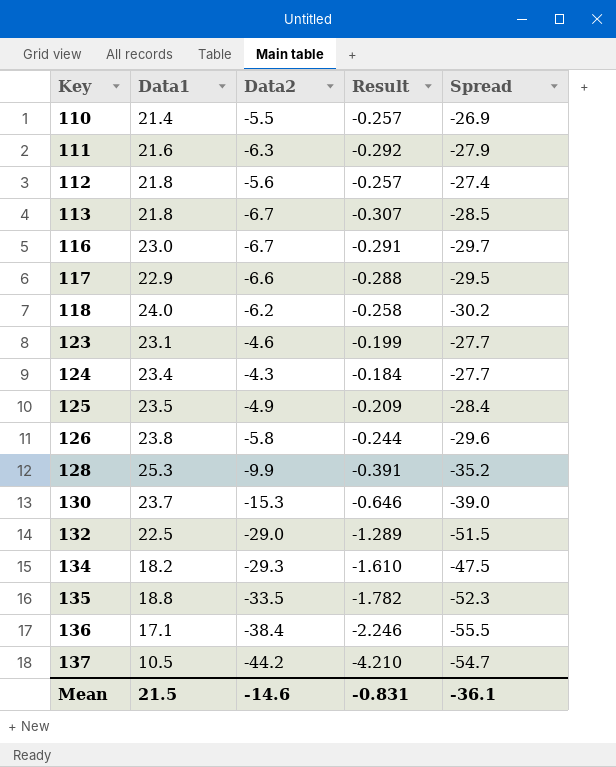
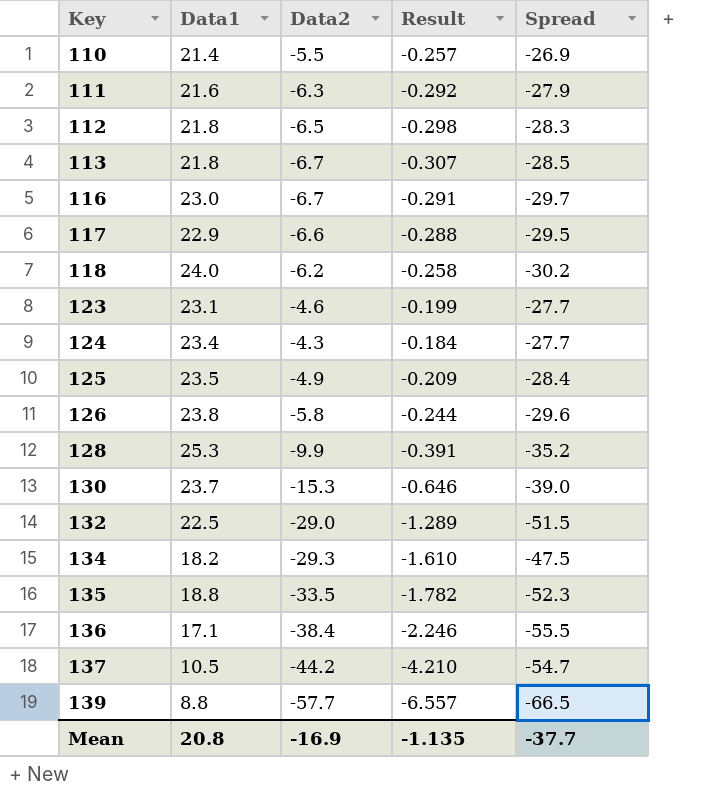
112 | Data2: -5.6 -> -6.5
112 | Result: -0.257 -> -0.298
112 | Spread: -27.4 -> -28.3
row 139: none -> 8.8 | -57.7 | -6.557 | -66.5
Mean | Data1: 21.5 -> 20.8
Mean | Data2: -14.6 -> -16.9
Mean | Result: -0.831 -> -1.135
Mean | Spread: -36.1 -> -37.7

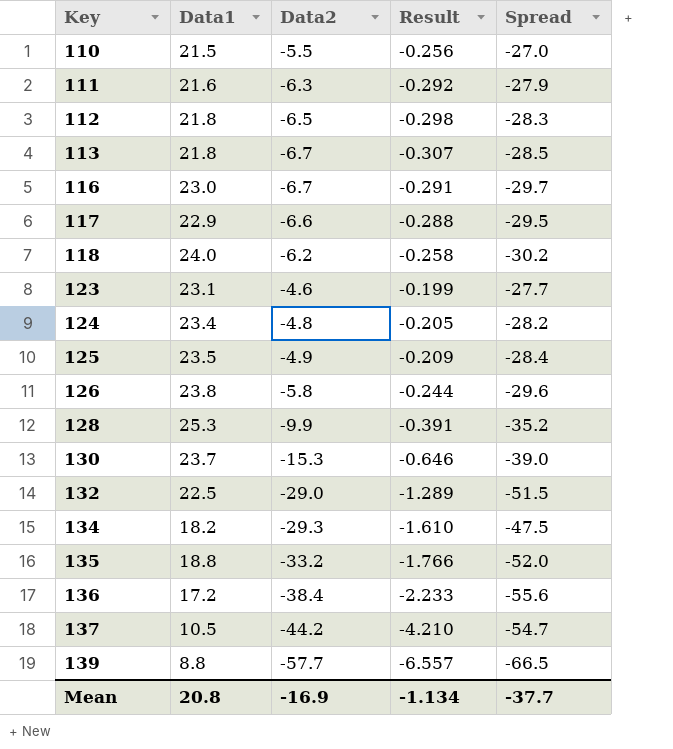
110 | Data1: 21.4 -> 21.5
110 | Result: -0.257 -> -0.256
110 | Spread: -26.9 -> -27.0
124 | Data2: -4.3 -> -4.8
124 | Result: -0.184 -> -0.205
124 | Spread: -27.7 -> -28.2
135 | Data2: -33.5 -> -33.2
135 | Result: -1.782 -> -1.766
135 | Spread: -52.3 -> -52.0
136 | Data1: 17.1 -> 17.2
136 | Result: -2.246 -> -2.233
136 | Spread: -55.5 -> -55.6
Mean | Result: -1.135 -> -1.134

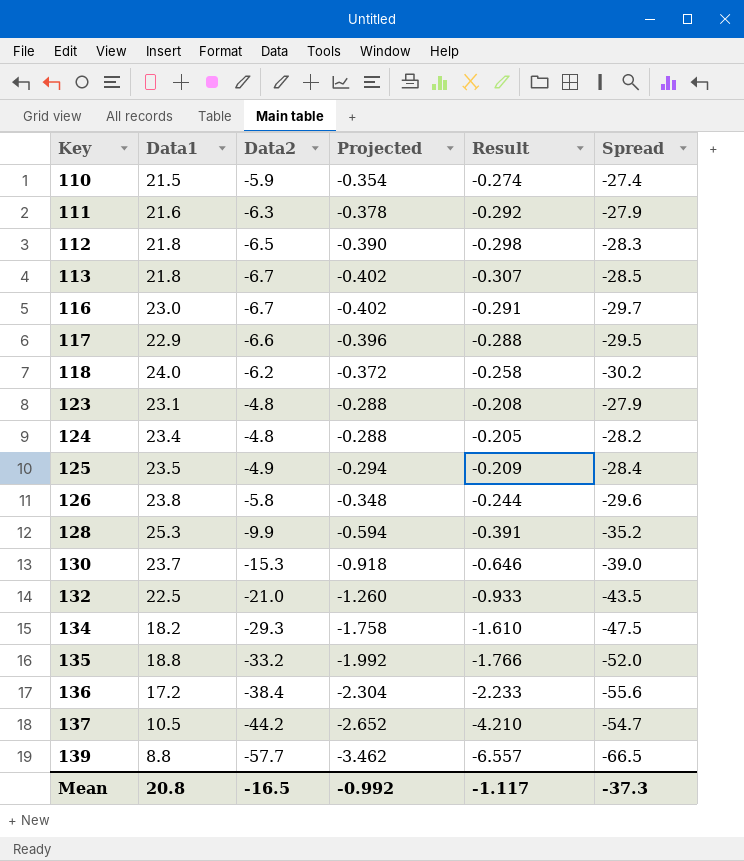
column Projected | formula: none -> [Data2] * 0.06
110 | Data2: -5.5 -> -5.9
110 | Result: -0.256 -> -0.274
110 | Spread: -27.0 -> -27.4
123 | Data2: -4.6 -> -4.8
123 | Result: -0.199 -> -0.208
123 | Spread: -27.7 -> -27.9
132 | Data2: -29.0 -> -21.0
132 | Result: -1.289 -> -0.933
132 | Spread: -51.5 -> -43.5
Mean | Data2: -16.9 -> -16.5
Mean | Result: -1.134 -> -1.117
Mean | Spread: -37.7 -> -37.3

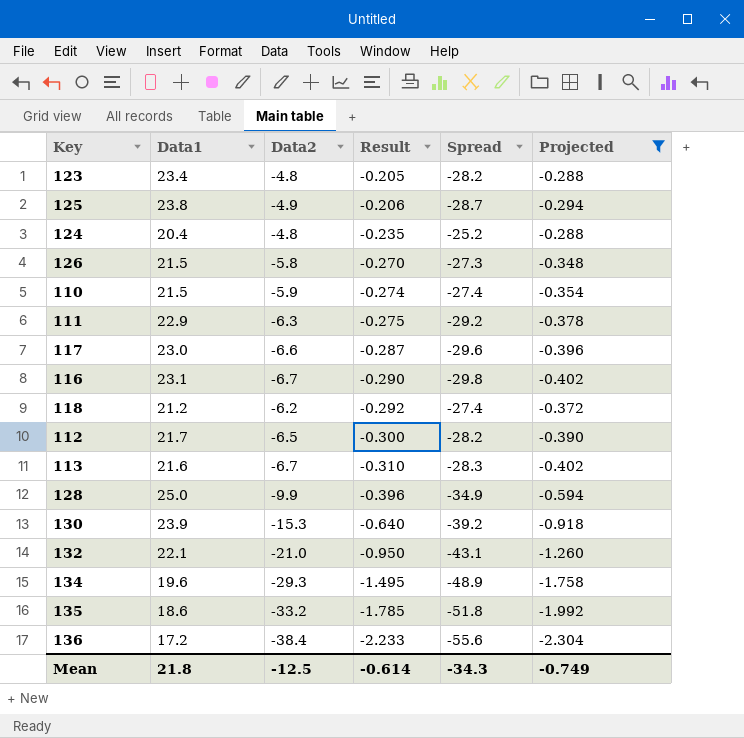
filter: none -> Projected >= -2.304
row order: Key ascending -> Result descending
column Projected | position: 4 -> 6
123 | Data1: 23.1 -> 23.4
123 | Result: -0.208 -> -0.205
123 | Spread: -27.9 -> -28.2
125 | Data1: 23.5 -> 23.8
125 | Result: -0.209 -> -0.206
125 | Spread: -28.4 -> -28.7
124 | Data1: 23.4 -> 20.4
124 | Result: -0.205 -> -0.235
124 | Spread: -28.2 -> -25.2
126 | Data1: 23.8 -> 21.5
126 | Result: -0.244 -> -0.270
126 | Spread: -29.6 -> -27.3
111 | Data1: 21.6 -> 22.9
111 | Result: -0.292 -> -0.275
111 | Spread: -27.9 -> -29.2
117 | Data1: 22.9 -> 23.0
117 | Result: -0.288 -> -0.287
117 | Spread: -29.5 -> -29.6
116 | Data1: 23.0 -> 23.1
116 | Result: -0.291 -> -0.290
116 | Spread: -29.7 -> -29.8
118 | Data1: 24.0 -> 21.2
118 | Result: -0.258 -> -0.292
118 | Spread: -30.2 -> -27.4
112 | Data1: 21.8 -> 21.7
112 | Result: -0.298 -> -0.300
112 | Spread: -28.3 -> -28.2
113 | Data1: 21.8 -> 21.6
113 | Result: -0.307 -> -0.310
113 | Spread: -28.5 -> -28.3
128 | Data1: 25.3 -> 25.0
128 | Result: -0.391 -> -0.396
128 | Spread: -35.2 -> -34.9
130 | Data1: 23.7 -> 23.9
130 | Result: -0.646 -> -0.640
130 | Spread: -39.0 -> -39.2
132 | Data1: 22.5 -> 22.1
132 | Result: -0.933 -> -0.950
132 | Spread: -43.5 -> -43.1
134 | Data1: 18.2 -> 19.6
134 | Result: -1.610 -> -1.495
134 | Spread: -47.5 -> -48.9
135 | Data1: 18.8 -> 18.6
135 | Result: -1.766 -> -1.785
135 | Spread: -52.0 -> -51.8
Mean | Data1: 20.8 -> 21.8
Mean | Data2: -16.5 -> -12.5
Mean | Result: -1.117 -> -0.614
Mean | Spread: -37.3 -> -34.3
Mean | Projected: -0.992 -> -0.749

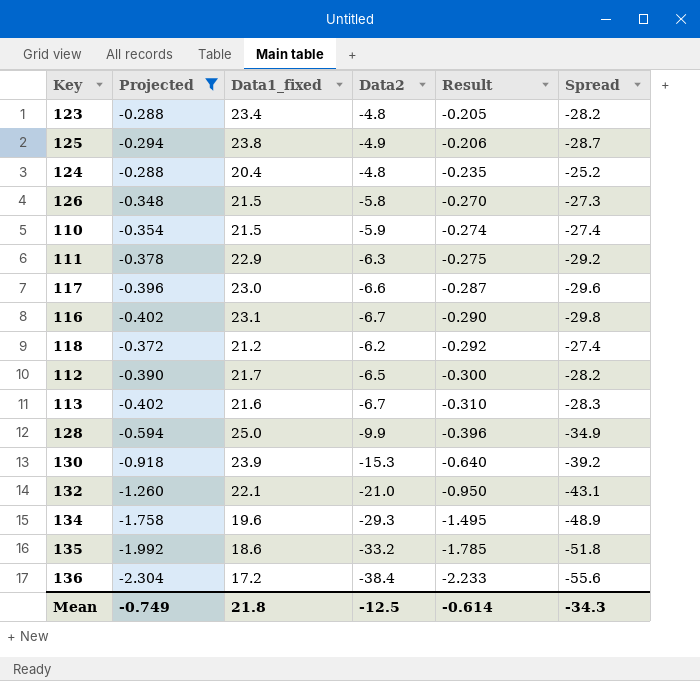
column Projected | position: 6 -> 2
column name: Data1 -> Data1_fixed

